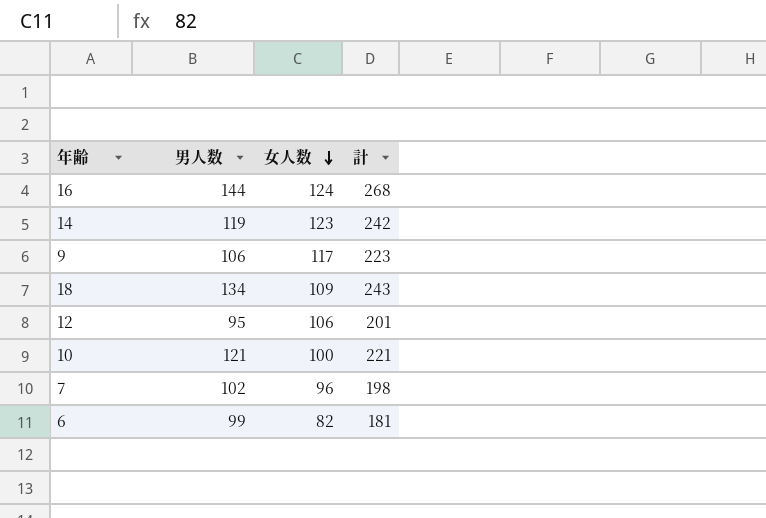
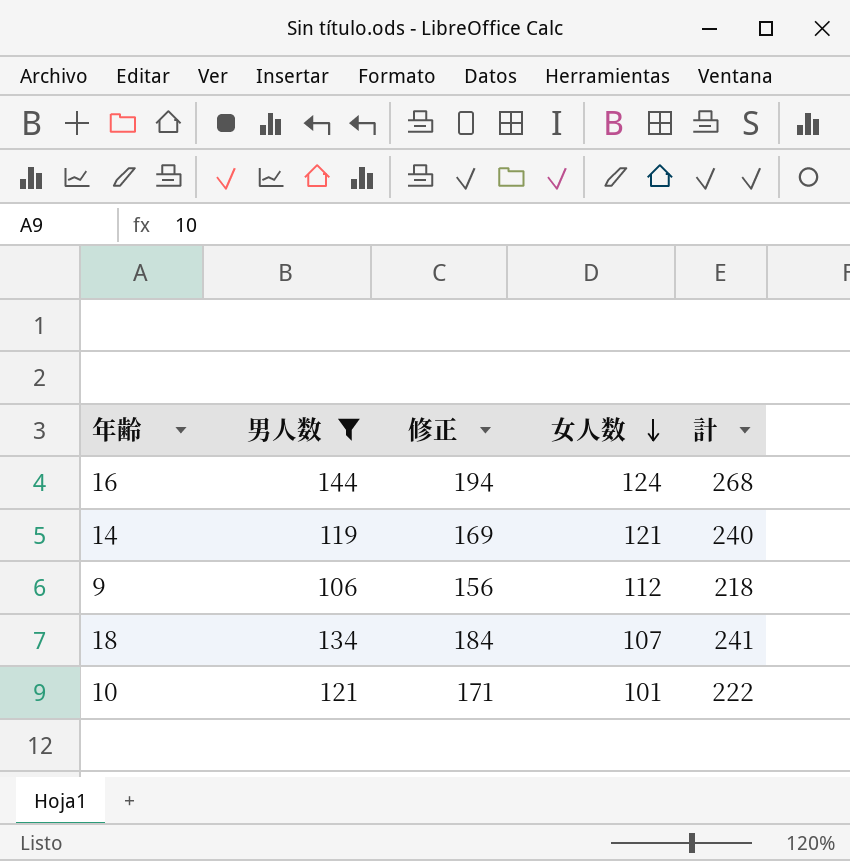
filter: none -> 男人数 >= 106
column 修正 | formula: none -> [男人数] + 50
14 | 女人数: 123 -> 121
14 | 計: 242 -> 240
9 | 女人数: 117 -> 112
9 | 計: 223 -> 218
18 | 女人数: 109 -> 107
18 | 計: 243 -> 241
10 | 女人数: 100 -> 101
10 | 計: 221 -> 222

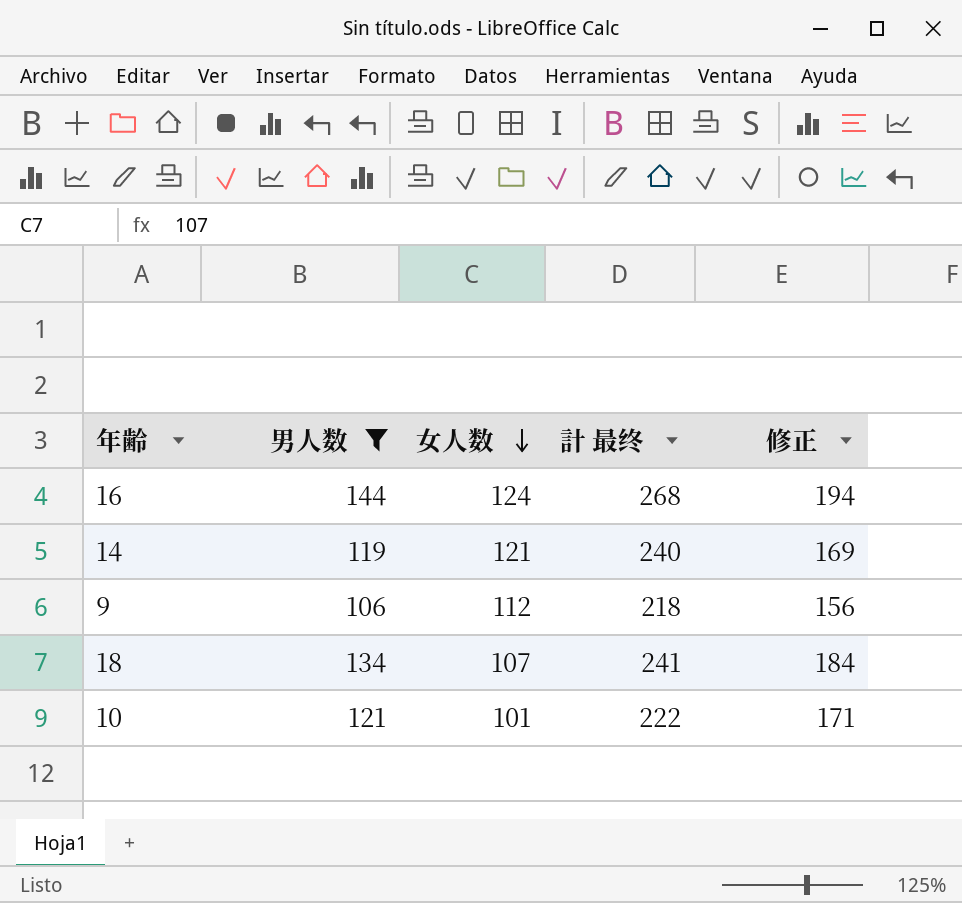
column name: 計 -> 計 最终
column 修正 | position: 3 -> 5

